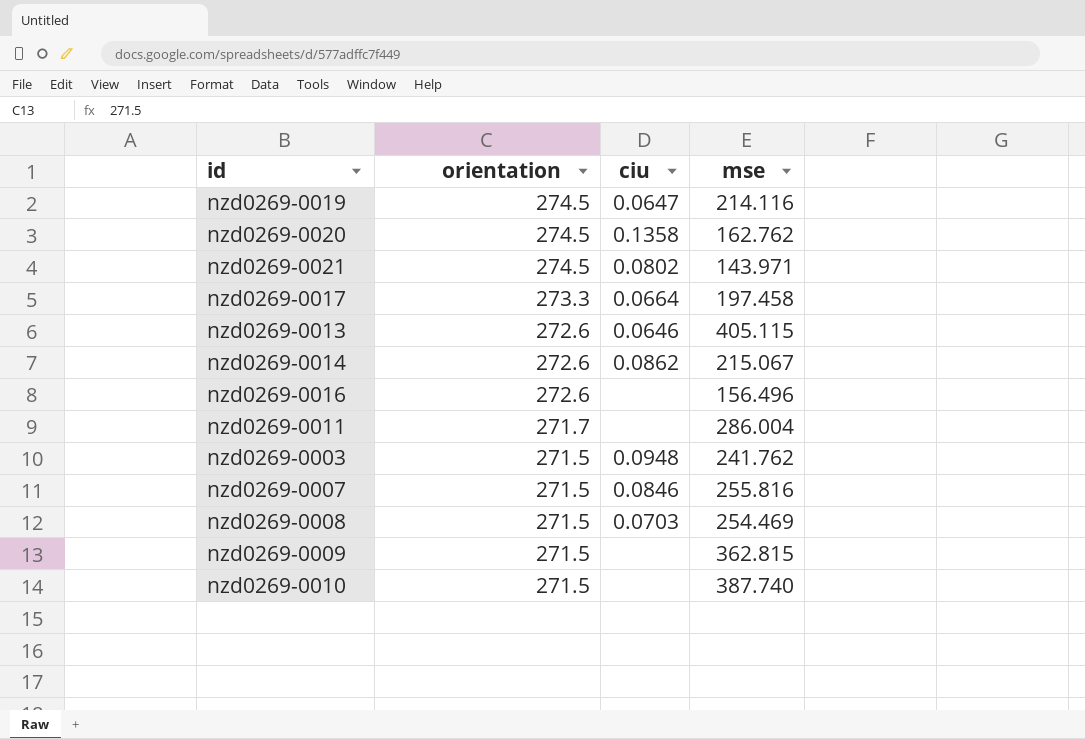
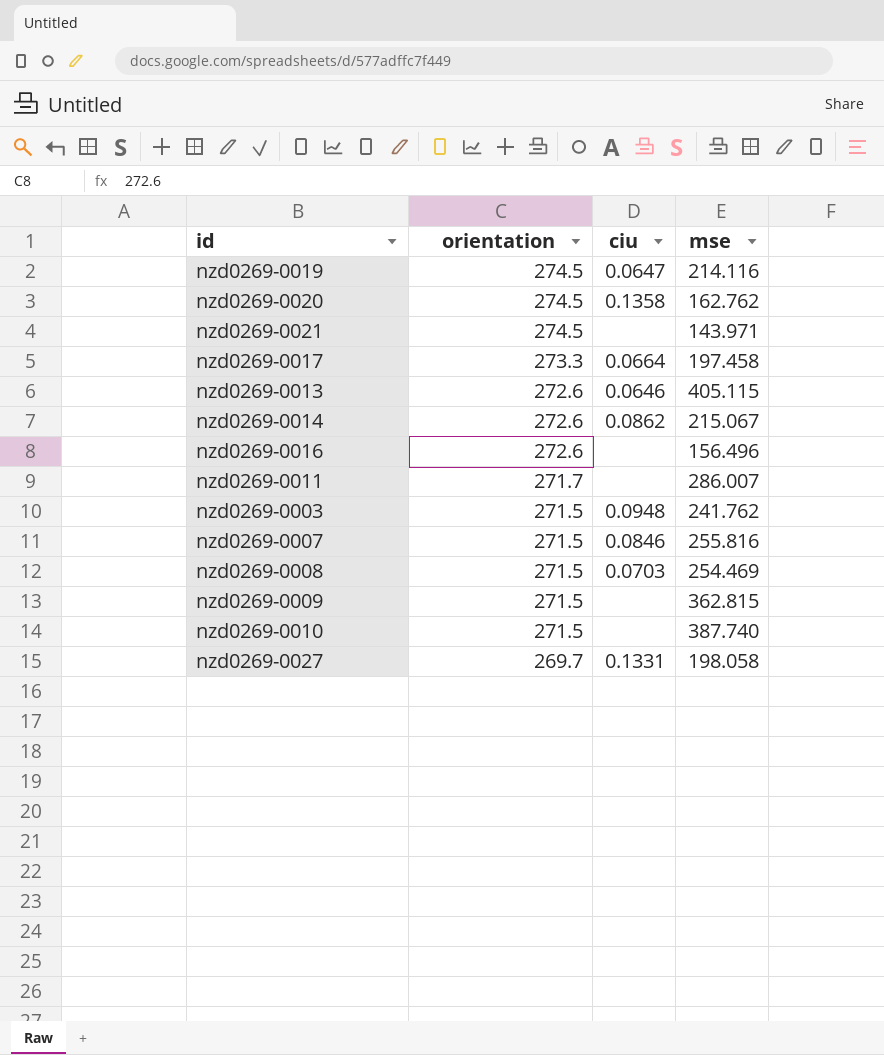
nzd0269-0021 | ciu: 0.0802 -> none
nzd0269-0011 | mse: 286.004 -> 286.007
row nzd0269-0027: none -> 269.7 | 0.1331 | 198.058

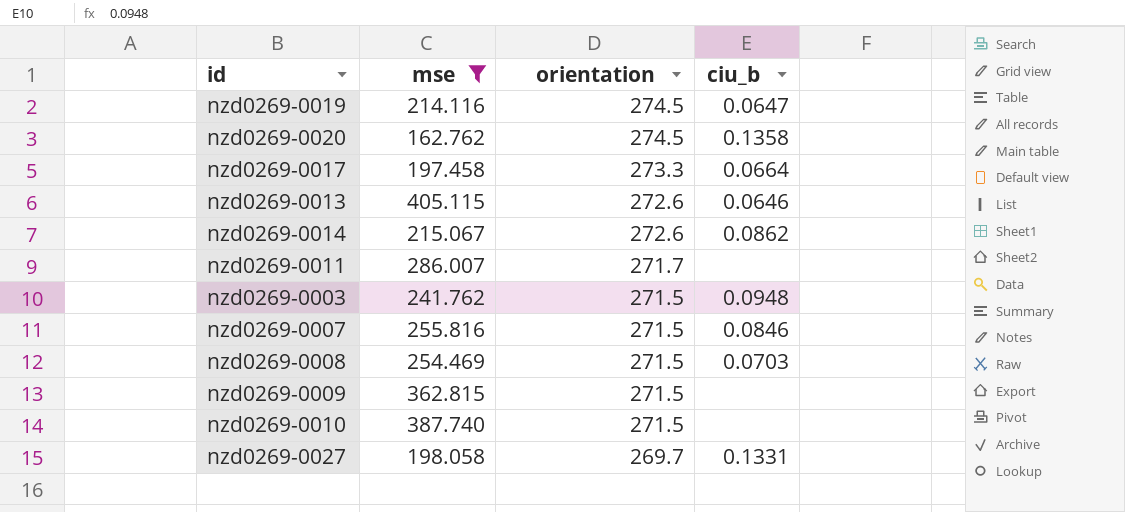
filter: none -> mse >= 162.762
column mse | position: 4 -> 2
column name: ciu -> ciu_b

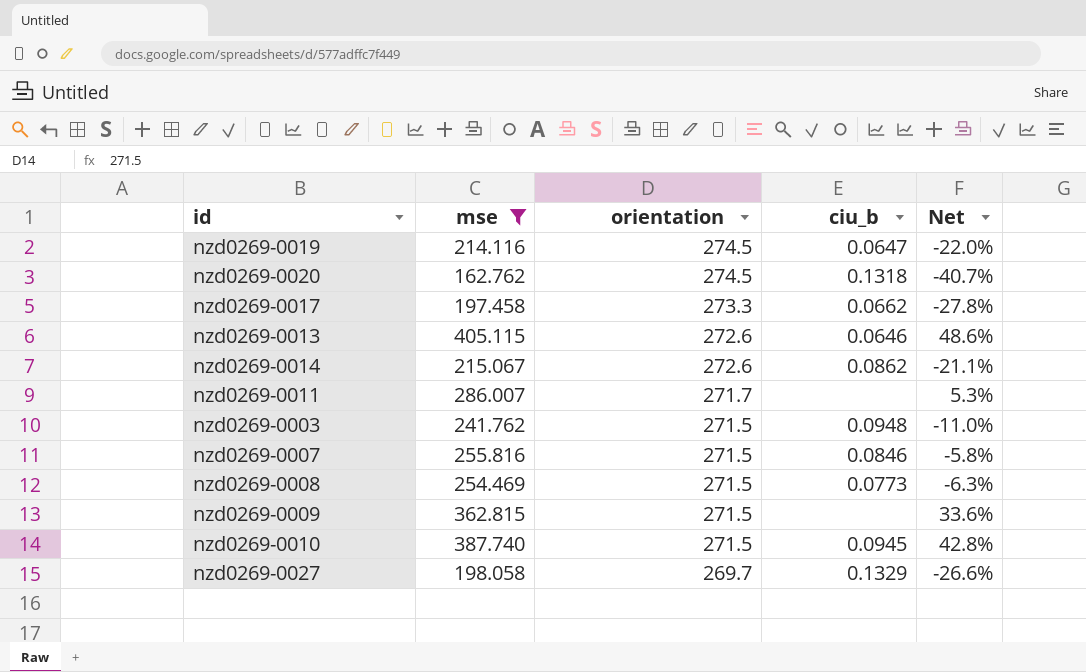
column Net | formula: none -> ([mse] - [orientation]) / [orientation]
nzd0269-0020 | ciu_b: 0.1358 -> 0.1318
nzd0269-0017 | ciu_b: 0.0664 -> 0.0662
nzd0269-0008 | ciu_b: 0.0703 -> 0.0773
nzd0269-0010 | ciu_b: none -> 0.0945
nzd0269-0027 | ciu_b: 0.1331 -> 0.1329

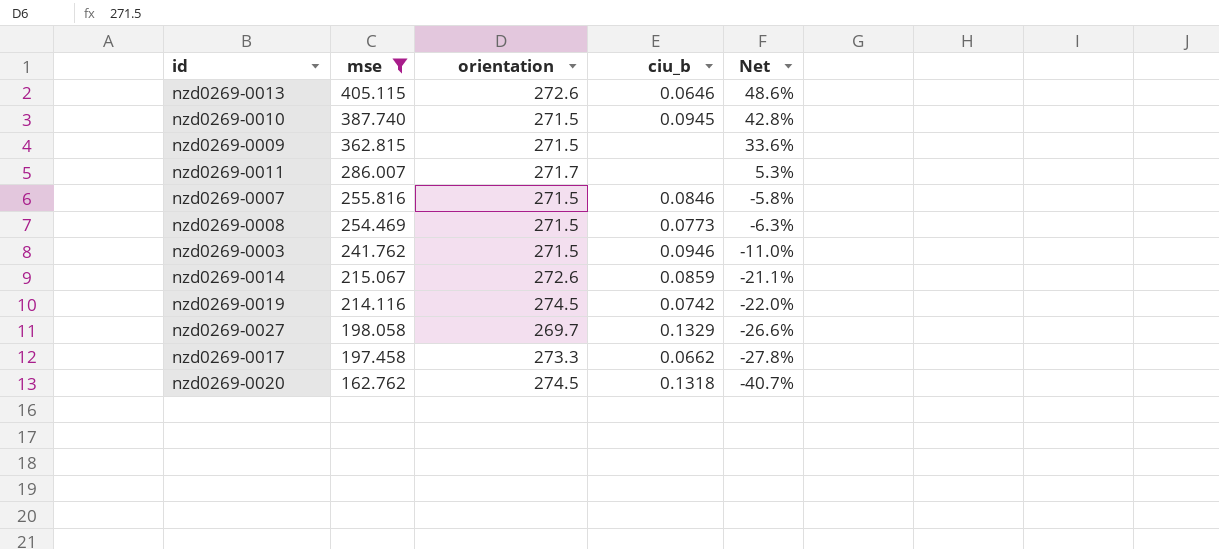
row order: orientation descending -> mse descending
nzd0269-0003 | ciu_b: 0.0948 -> 0.0946
nzd0269-0014 | ciu_b: 0.0862 -> 0.0859
nzd0269-0019 | ciu_b: 0.0647 -> 0.0742

